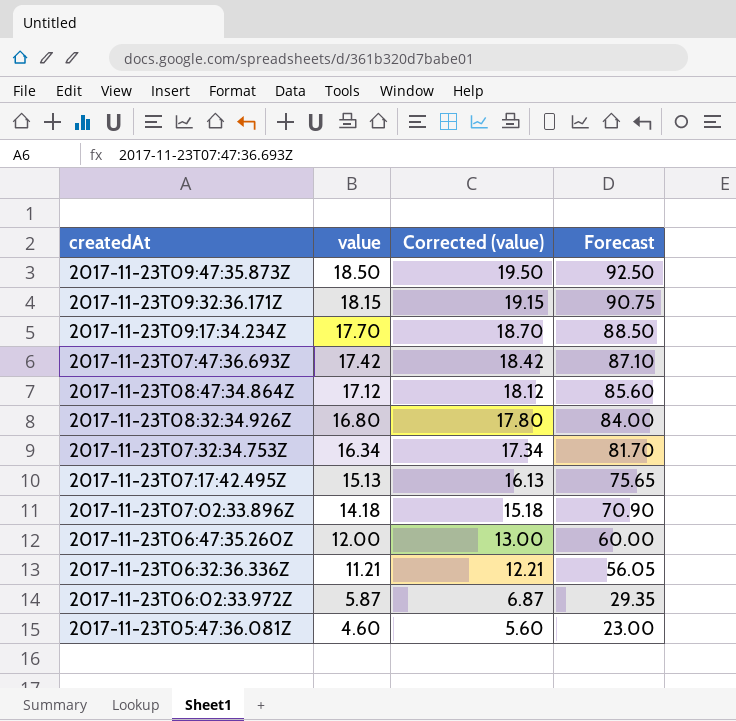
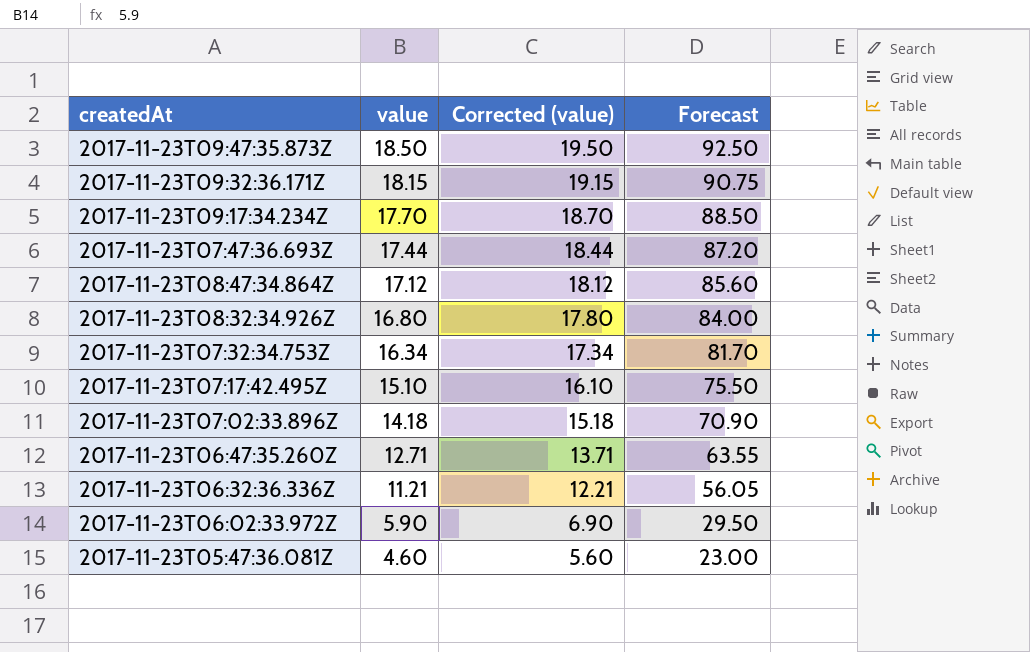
2017-11-23T07:47:36.693Z | value: 17.42 -> 17.44
2017-11-23T07:47:36.693Z | Corrected (value): 18.42 -> 18.44
2017-11-23T07:47:36.693Z | Forecast: 87.10 -> 87.20
2017-11-23T07:17:42.495Z | value: 15.13 -> 15.10
2017-11-23T07:17:42.495Z | Corrected (value): 16.13 -> 16.10
2017-11-23T07:17:42.495Z | Forecast: 75.65 -> 75.50
2017-11-23T06:47:35.260Z | value: 12.00 -> 12.71
2017-11-23T06:47:35.260Z | Corrected (value): 13.00 -> 13.71
2017-11-23T06:47:35.260Z | Forecast: 60.00 -> 63.55
2017-11-23T06:02:33.972Z | value: 5.87 -> 5.90
2017-11-23T06:02:33.972Z | Corrected (value): 6.87 -> 6.90
2017-11-23T06:02:33.972Z | Forecast: 29.35 -> 29.50

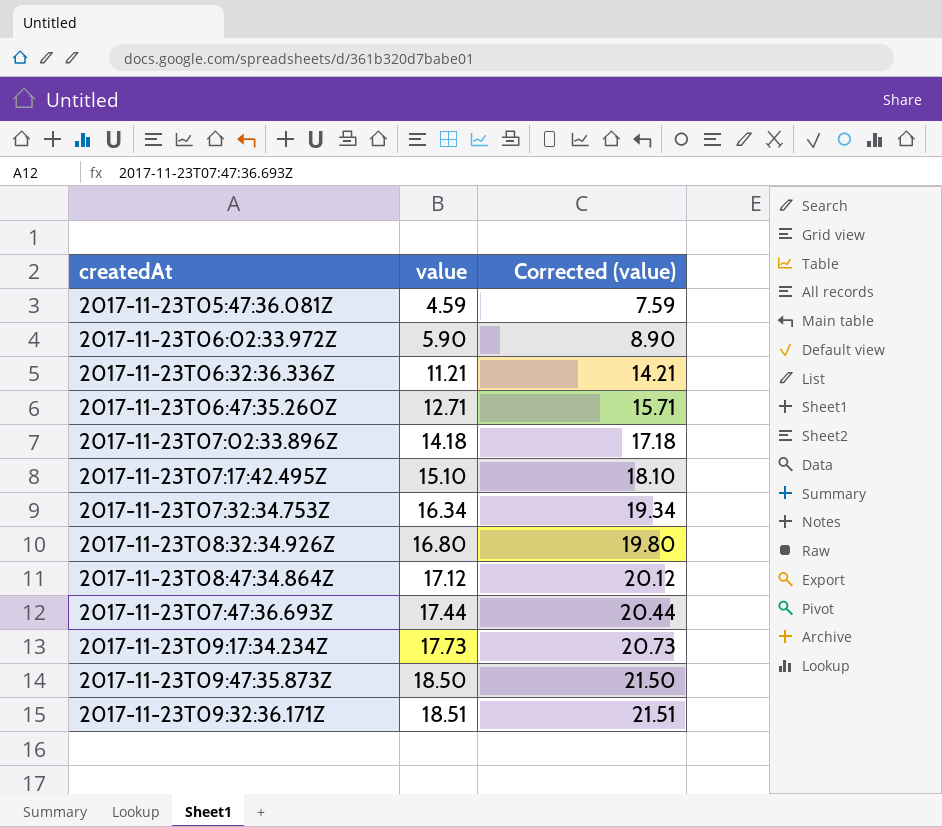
row order: value descending -> value ascending
column Forecast | formula: [value] * 5 -> none
column Corrected (value) | formula: [value] + 1 -> [value] + 3
2017-11-23T05:47:36.081Z | value: 4.60 -> 4.59
2017-11-23T09:17:34.234Z | value: 17.70 -> 17.73
2017-11-23T09:32:36.171Z | value: 18.15 -> 18.51

